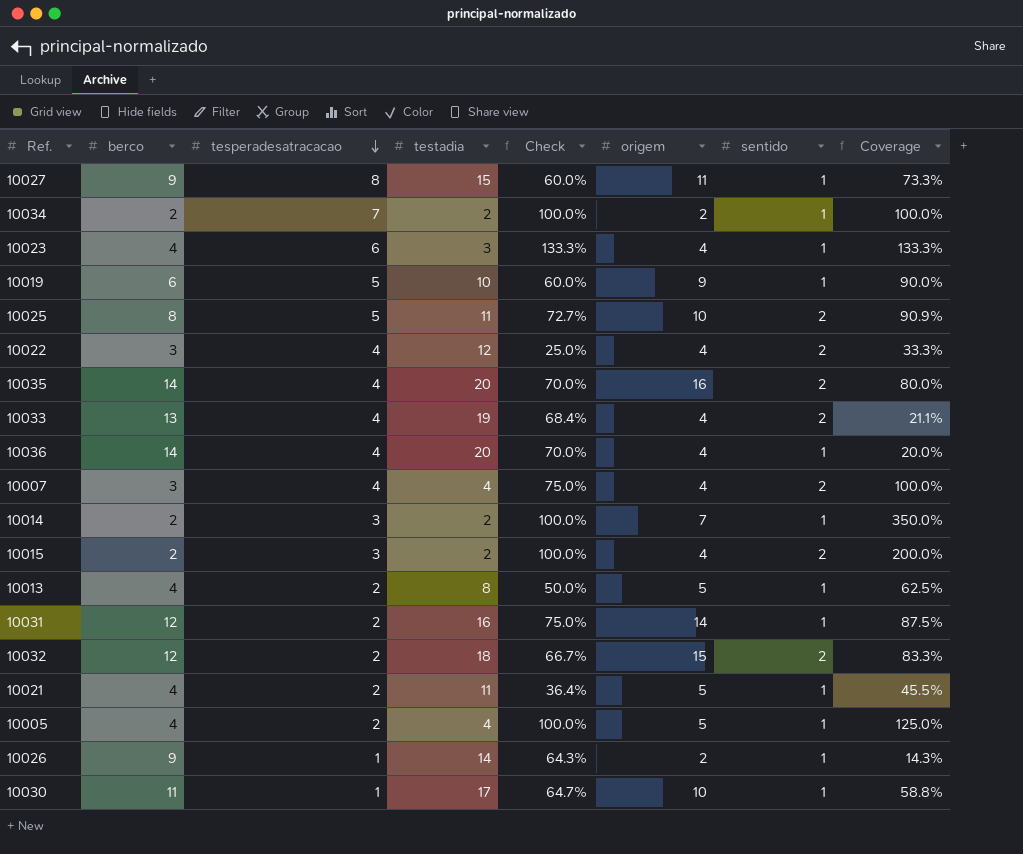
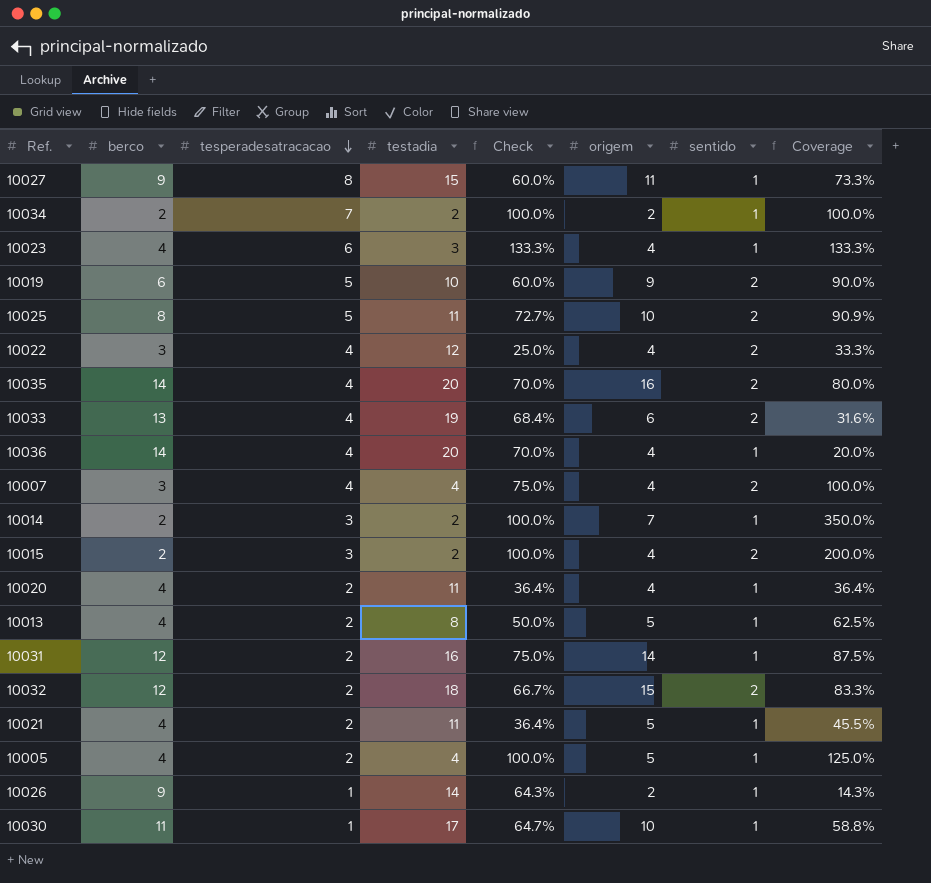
10019 | sentido: 1 -> 2
10033 | origem: 4 -> 6
10033 | Coverage: 21.1% -> 31.6%
row 10020: none -> 4 | 2 | 11 | 36.4% | 4 | 1 | 36.4%

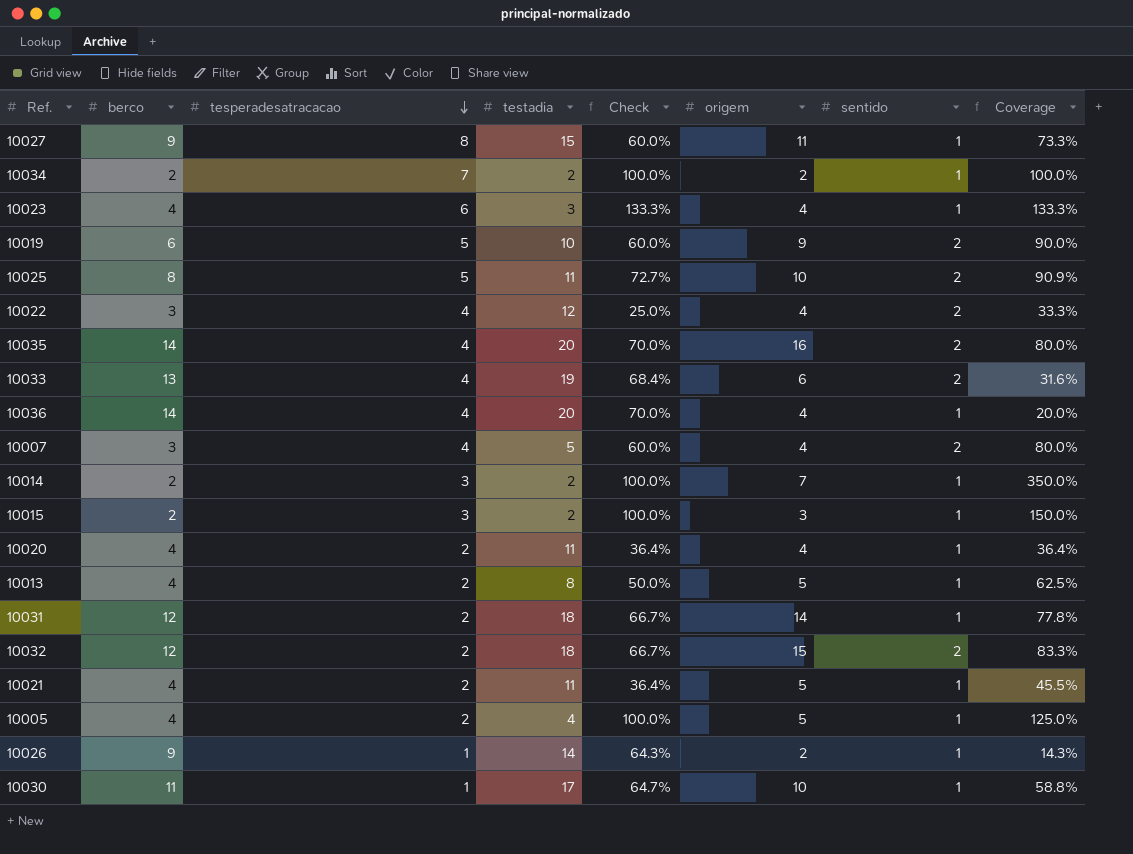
10007 | testadia: 4 -> 5
10007 | Check: 75.0% -> 60.0%
10007 | Coverage: 100.0% -> 80.0%
10015 | origem: 4 -> 3
10015 | sentido: 2 -> 1
10015 | Coverage: 200.0% -> 150.0%
10031 | testadia: 16 -> 18
10031 | Check: 75.0% -> 66.7%
10031 | Coverage: 87.5% -> 77.8%

